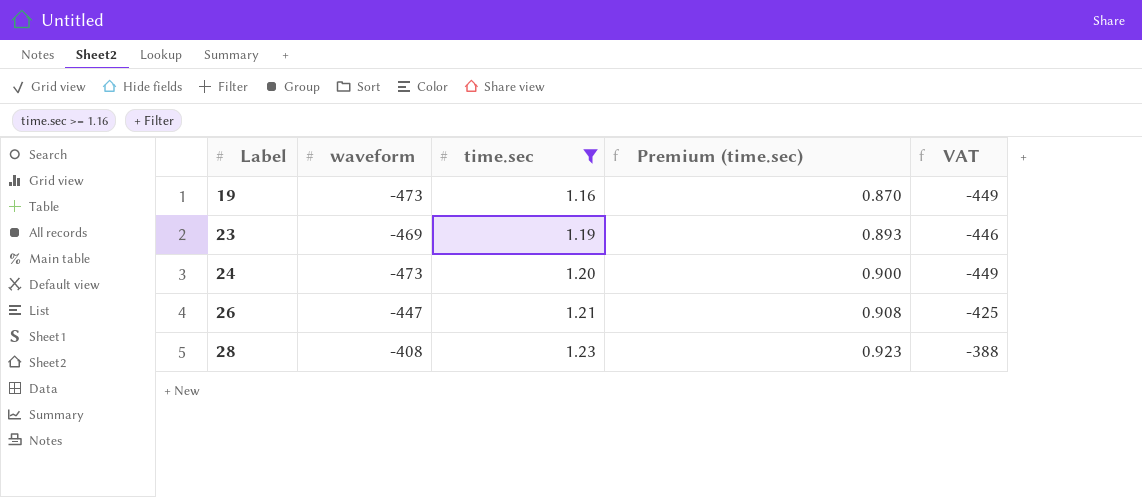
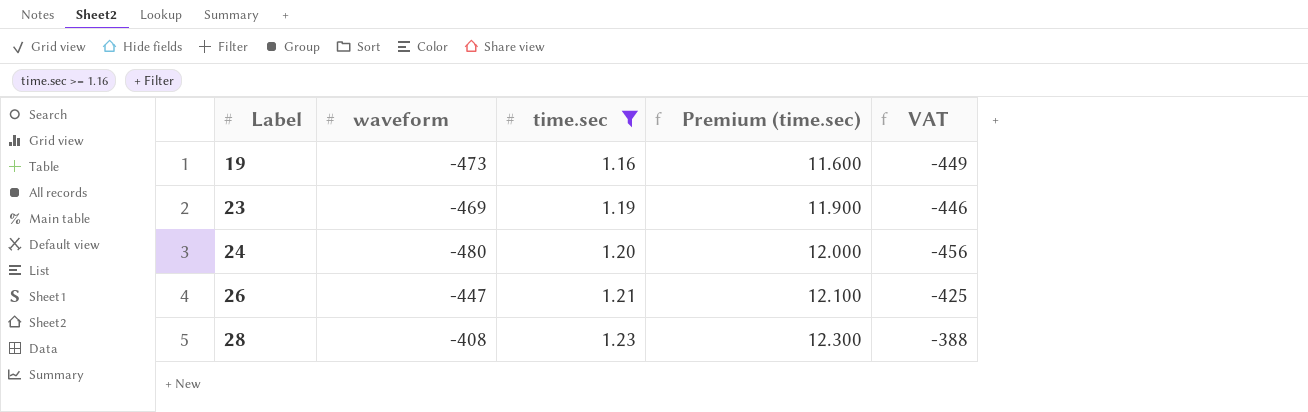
column Premium (time.sec) | formula: [time.sec] * 0.75 -> [time.sec] * 10
24 | waveform: -473 -> -480
24 | VAT: -449 -> -456

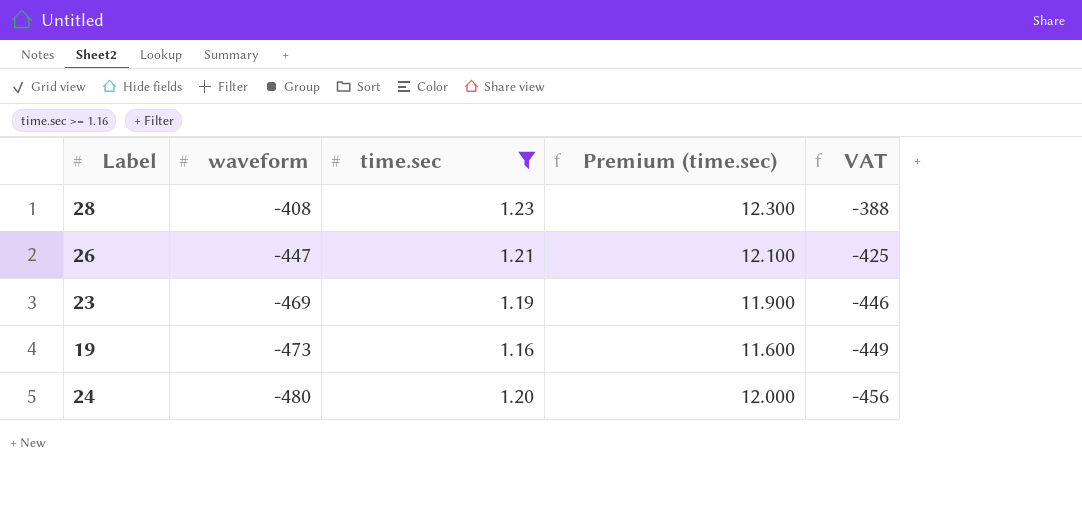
row order: Label ascending -> waveform descending

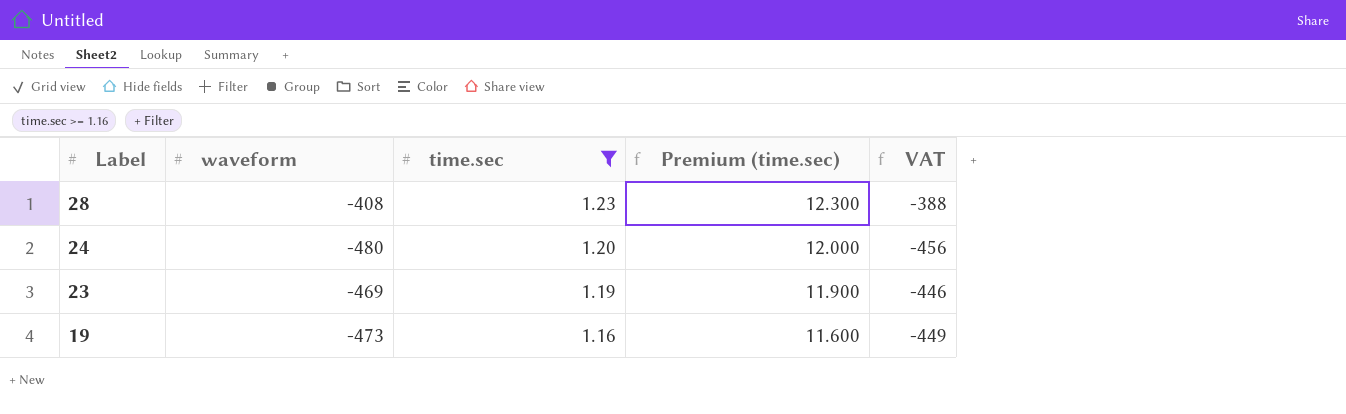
row order: waveform descending -> Label descending
row 26: -447 | 1.21 | 12.100 | -425 -> none

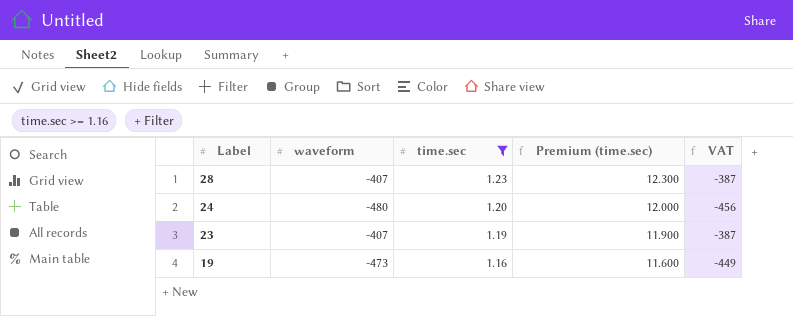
28 | waveform: -408 -> -407
28 | VAT: -388 -> -387
23 | waveform: -469 -> -407
23 | VAT: -446 -> -387

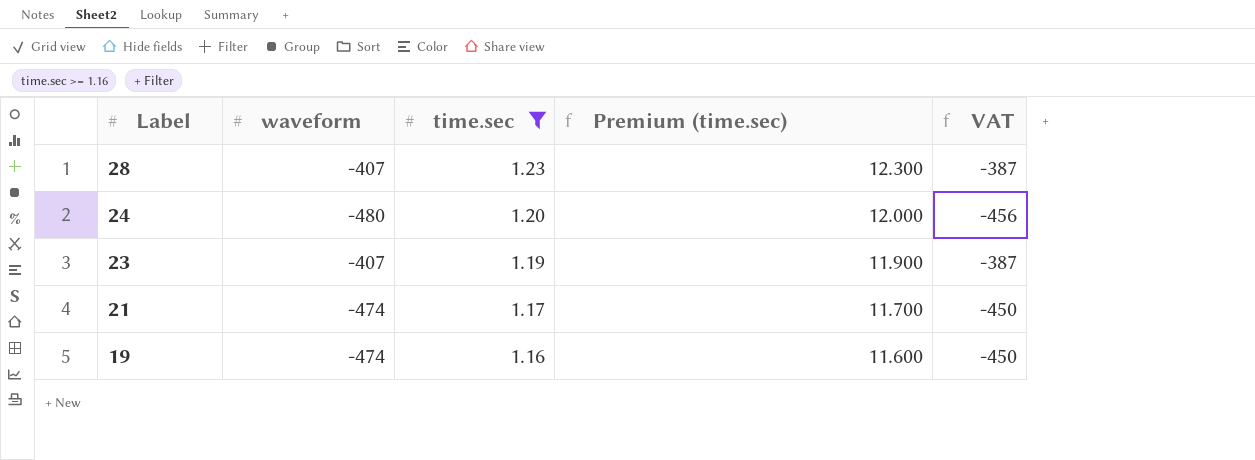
row 21: none -> -474 | 1.17 | 11.700 | -450
19 | waveform: -473 -> -474
19 | VAT: -449 -> -450

